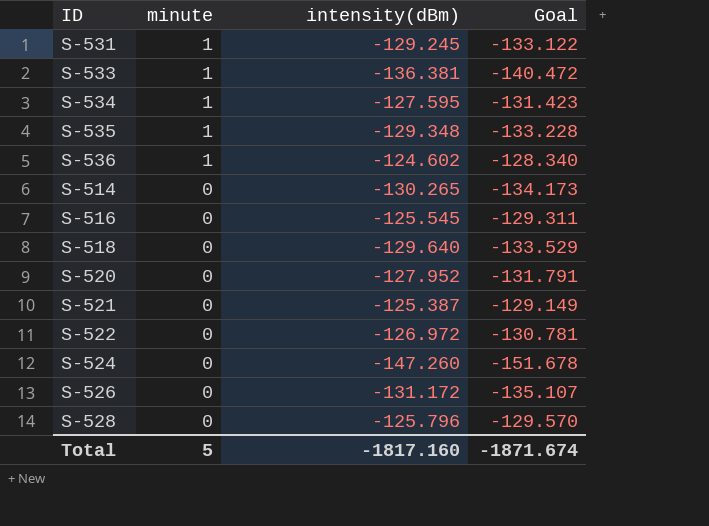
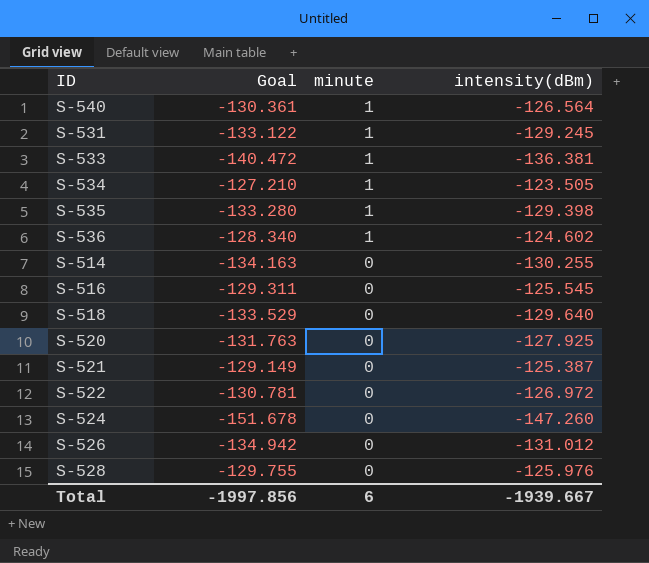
column Goal | position: 4 -> 2
row S-540: none -> -130.361 | 1 | -126.564
S-534 | Goal: -131.423 -> -127.210
S-534 | intensity(dBm): -127.595 -> -123.505
S-535 | Goal: -133.228 -> -133.280
S-535 | intensity(dBm): -129.348 -> -129.398
S-514 | Goal: -134.173 -> -134.163
S-514 | intensity(dBm): -130.265 -> -130.255
S-520 | Goal: -131.791 -> -131.763
S-520 | intensity(dBm): -127.952 -> -127.925
S-526 | Goal: -135.107 -> -134.942
S-526 | intensity(dBm): -131.172 -> -131.012
S-528 | Goal: -129.570 -> -129.755
S-528 | intensity(dBm): -125.796 -> -125.976
Total | Goal: -1871.674 -> -1997.856
Total | minute: 5 -> 6
Total | intensity(dBm): -1817.160 -> -1939.667

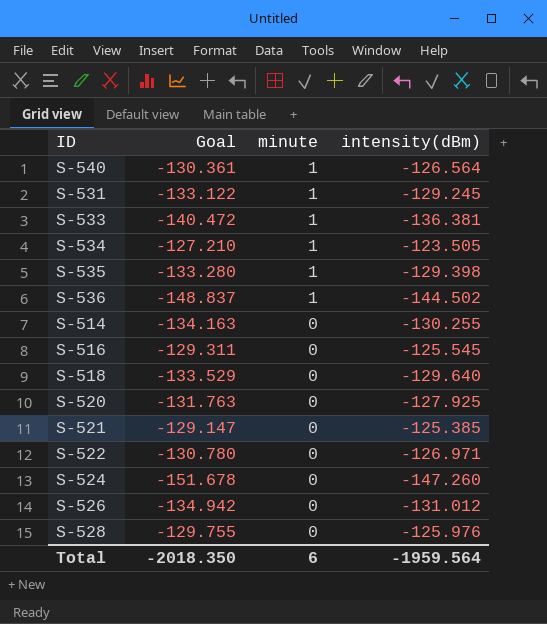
S-536 | Goal: -128.340 -> -148.837
S-536 | intensity(dBm): -124.602 -> -144.502
S-521 | Goal: -129.149 -> -129.147
S-521 | intensity(dBm): -125.387 -> -125.385
S-522 | Goal: -130.781 -> -130.780
S-522 | intensity(dBm): -126.972 -> -126.971
Total | Goal: -1997.856 -> -2018.350
Total | intensity(dBm): -1939.667 -> -1959.564

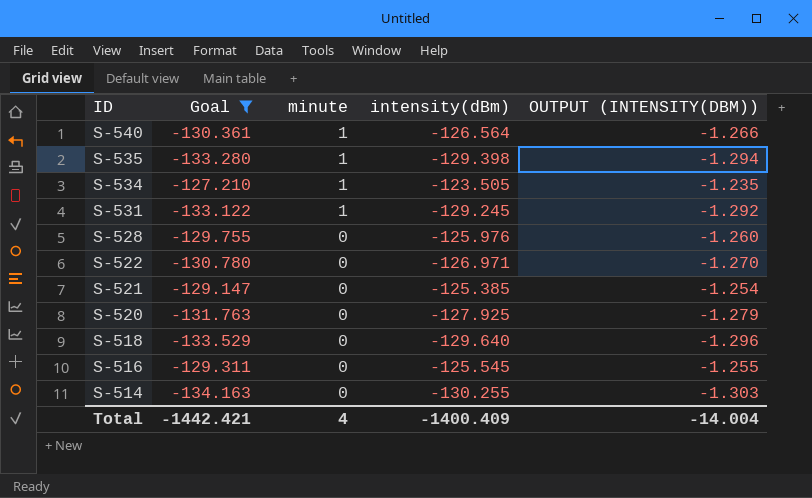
filter: none -> Goal >= -134.163
row order: minute descending -> ID descending
column OUTPUT (INTENSITY(DBM)) | formula: none -> [intensity(dBm)] * 0.01
Total | Goal: -2018.350 -> -1442.421
Total | minute: 6 -> 4
Total | intensity(dBm): -1959.564 -> -1400.409

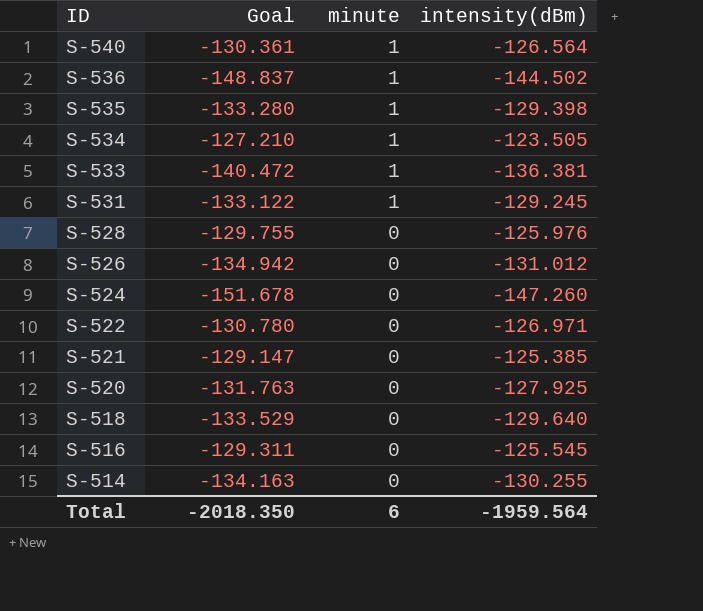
filter: Goal >= -134.163 -> none
column OUTPUT (INTENSITY(DBM)) | formula: [intensity(dBm)] * 0.01 -> none
Total | Goal: -1442.421 -> -2018.350
Total | minute: 4 -> 6
Total | intensity(dBm): -1400.409 -> -1959.564

